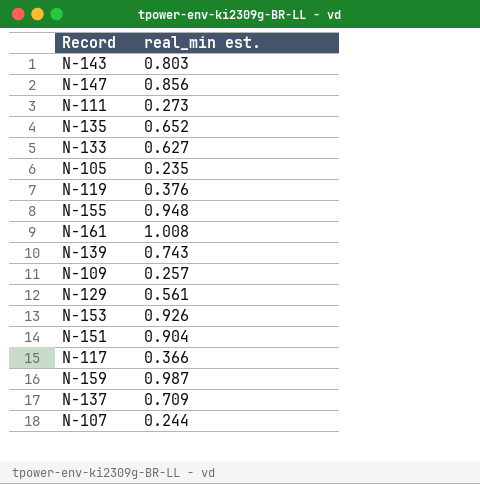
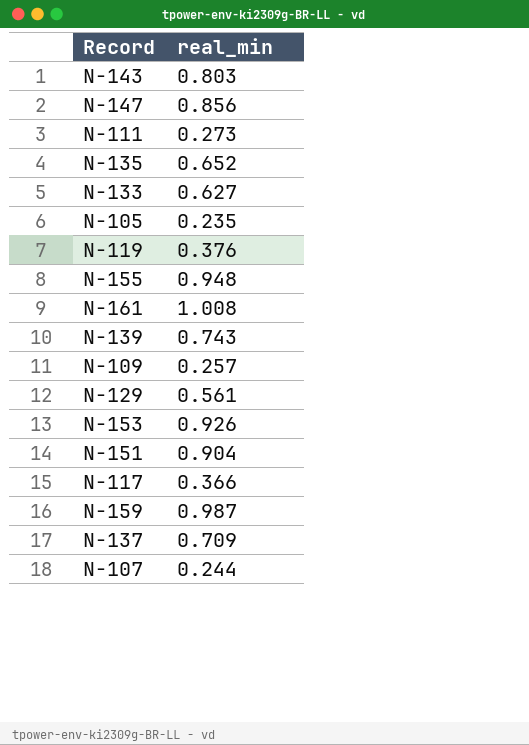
column name: real_min est. -> real_min

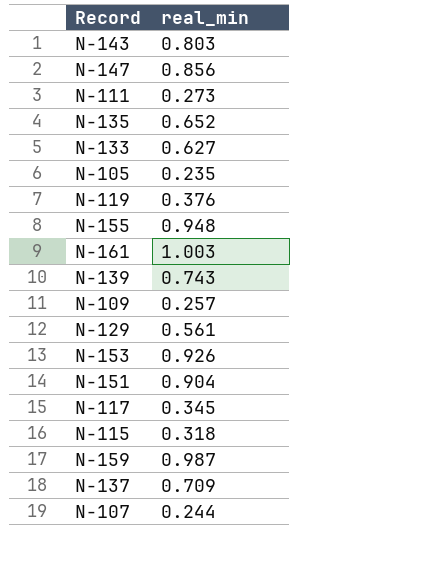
N-161 | real_min: 1.008 -> 1.003
N-117 | real_min: 0.366 -> 0.345
row N-115: none -> 0.318

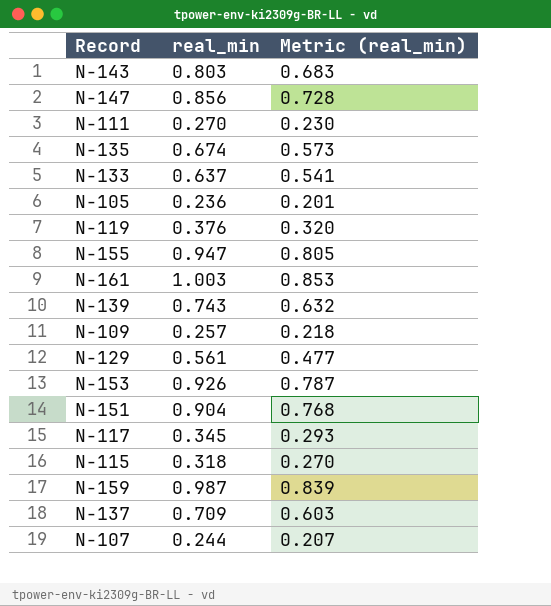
column Metric (real_min) | formula: none -> [real_min] * 0.85
N-111 | real_min: 0.273 -> 0.270
N-135 | real_min: 0.652 -> 0.674
N-133 | real_min: 0.627 -> 0.637
N-105 | real_min: 0.235 -> 0.236
N-155 | real_min: 0.948 -> 0.947

